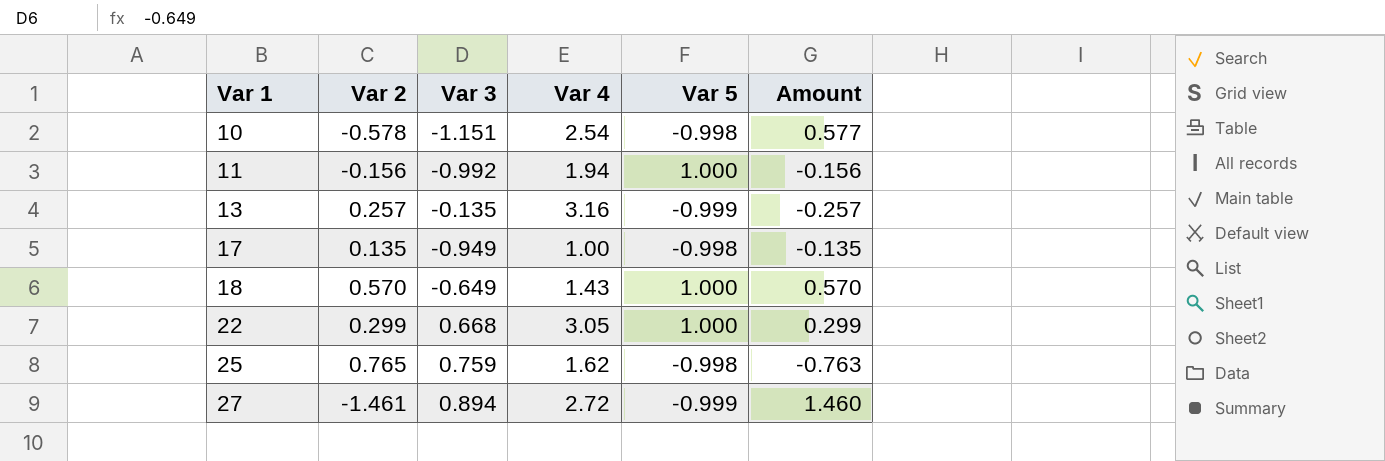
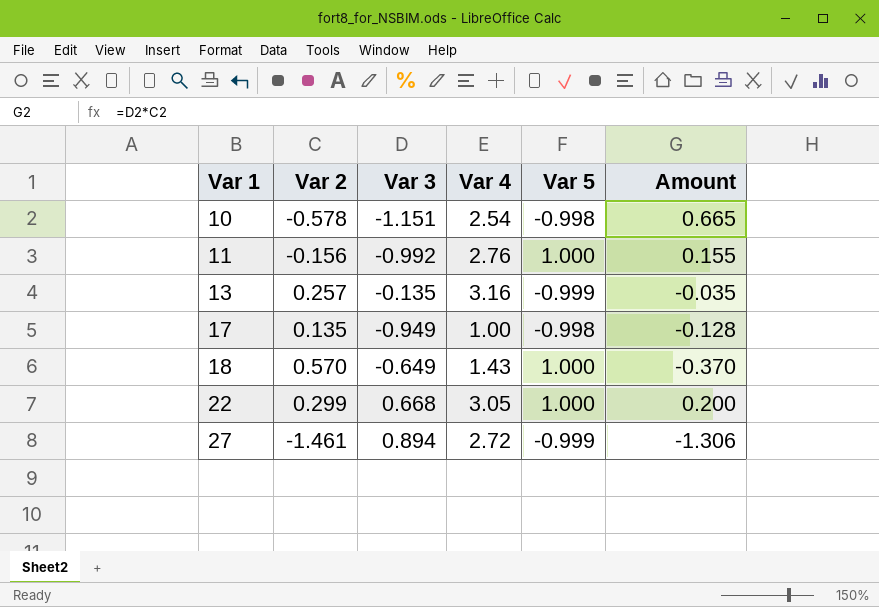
column Amount | formula: [Var 2] * [Var 5] -> [Var 2] * [Var 3]
row 25: 0.765 | 0.759 | 1.62 | -0.998 | -0.763 -> none
11 | Var 4: 1.94 -> 2.76

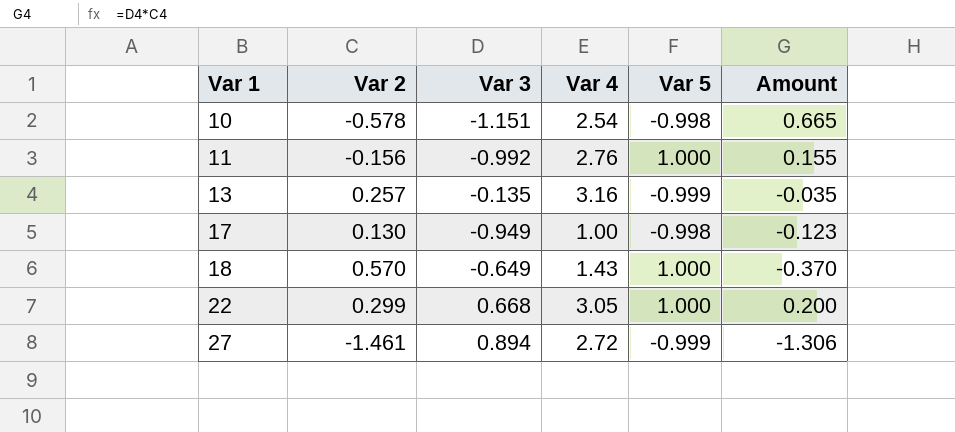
17 | Var 2: 0.135 -> 0.130
17 | Amount: -0.128 -> -0.123

